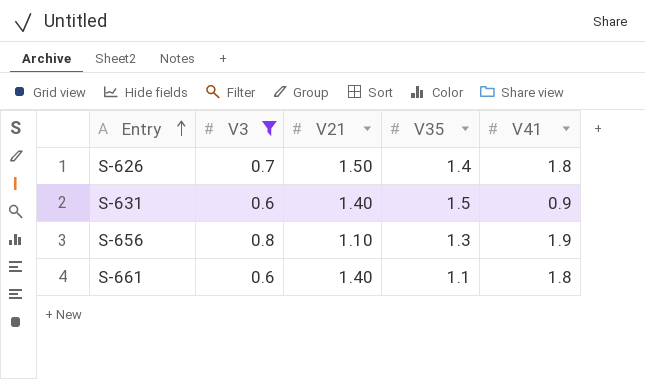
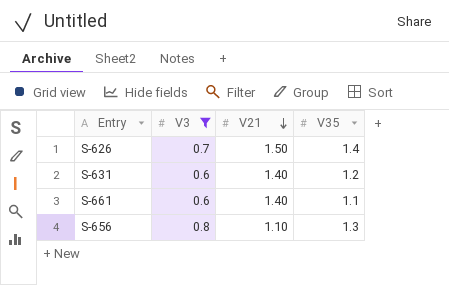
row order: Entry ascending -> V21 descending
column V41 | position: 5 -> none
S-631 | V35: 1.5 -> 1.2

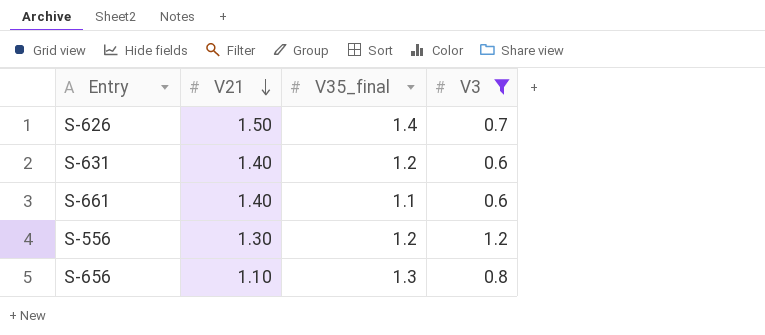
column name: V35 -> V35_final
column V3 | position: 2 -> 4
row S-556: none -> 1.30 | 1.2 | 1.2

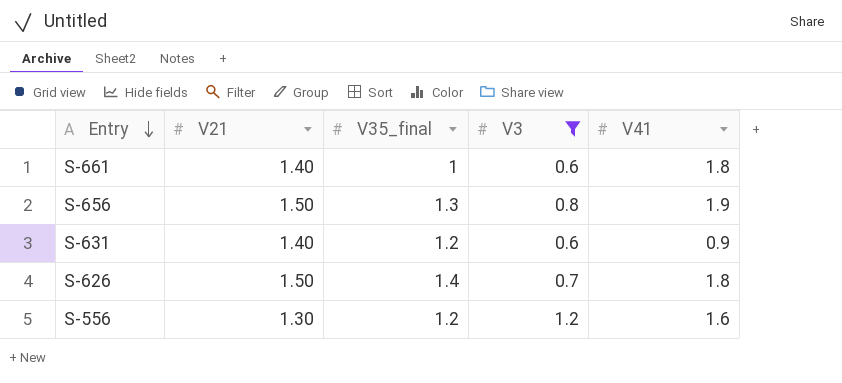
row order: V21 descending -> Entry descending
column V41 | position: none -> 5
S-661 | V35_final: 1.1 -> 1
S-656 | V21: 1.10 -> 1.50

